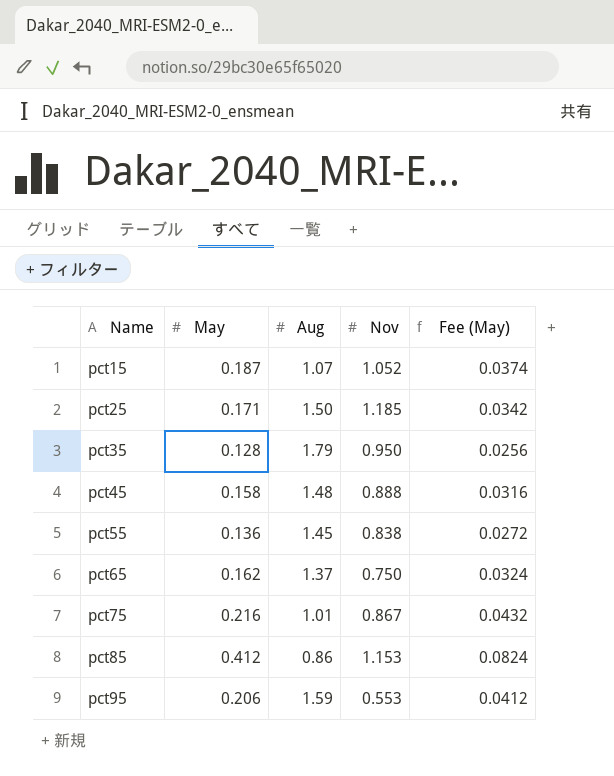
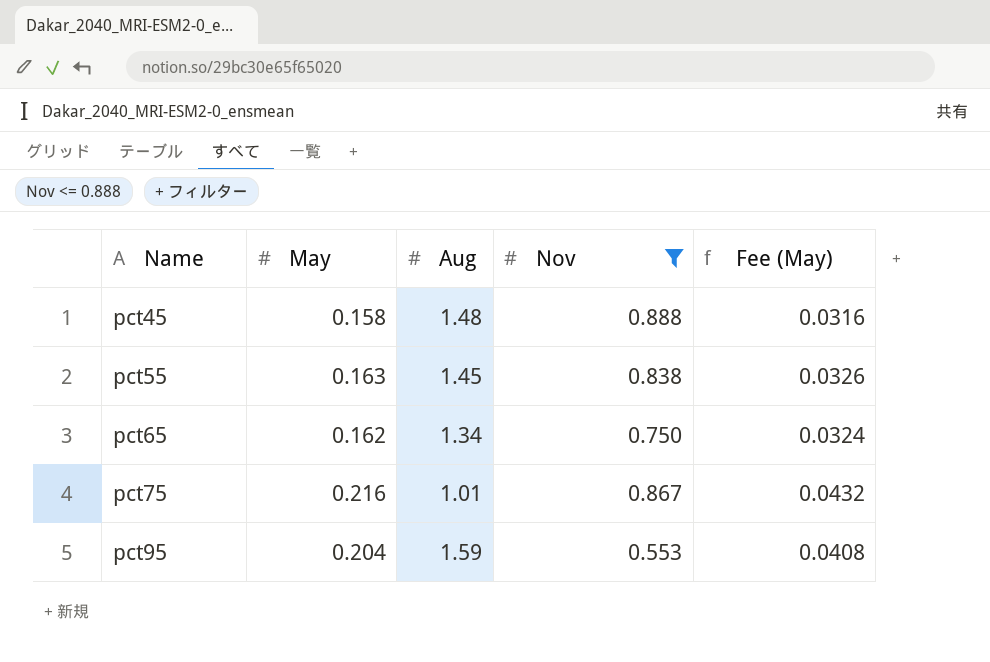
filter: none -> Nov <= 0.888
pct55 | May: 0.136 -> 0.163
pct55 | Fee (May): 0.0272 -> 0.0326
pct65 | Aug: 1.37 -> 1.34
pct95 | May: 0.206 -> 0.204
pct95 | Fee (May): 0.0412 -> 0.0408

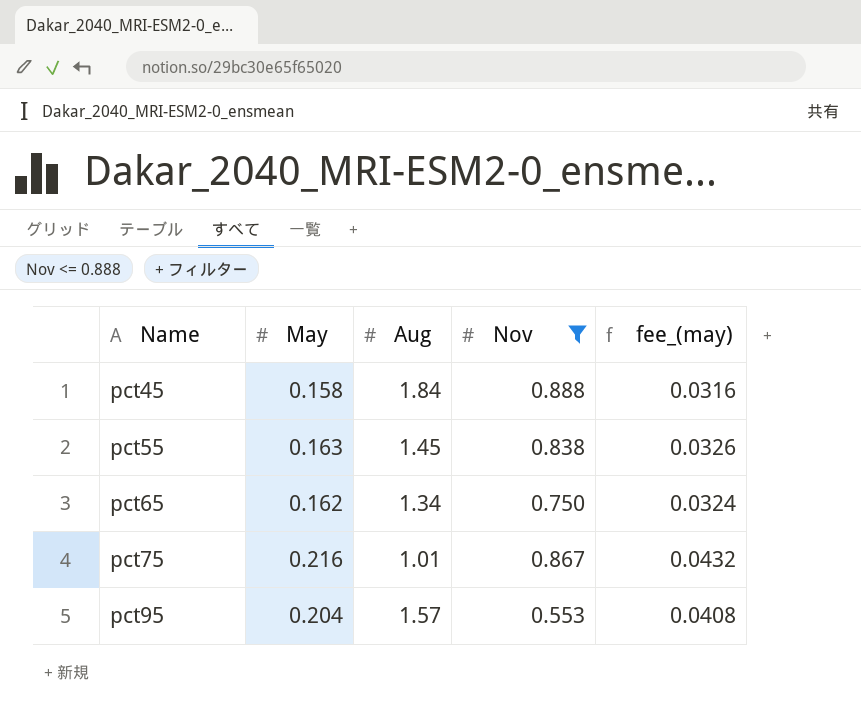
column name: Fee (May) -> fee_(may)
pct45 | Aug: 1.48 -> 1.84
pct95 | Aug: 1.59 -> 1.57

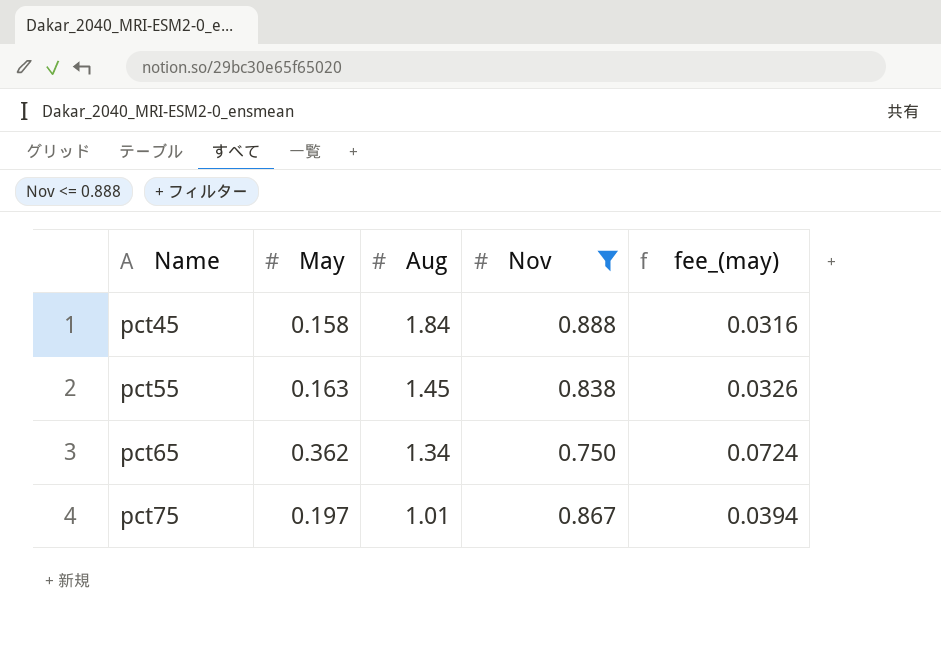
row pct95: 0.204 | 1.57 | 0.553 | 0.0408 -> none
pct65 | May: 0.162 -> 0.362
pct65 | fee_(may): 0.0324 -> 0.0724
pct75 | May: 0.216 -> 0.197
pct75 | fee_(may): 0.0432 -> 0.0394

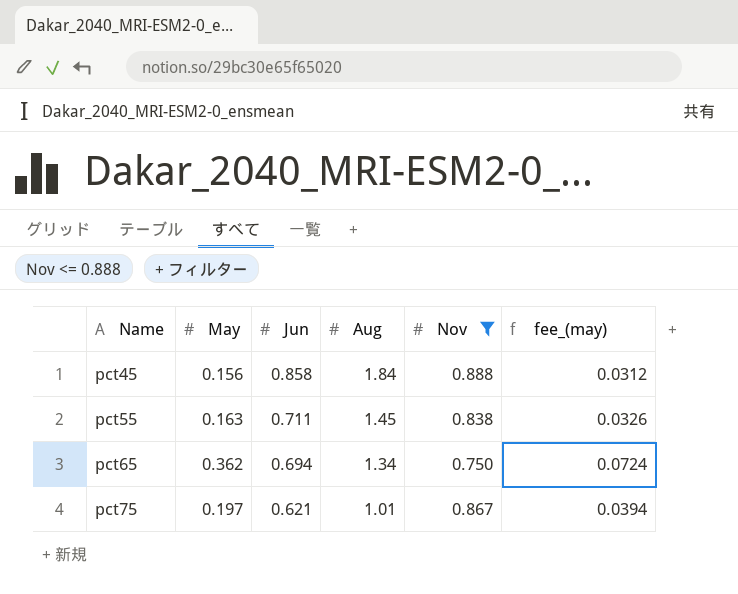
column Jun | position: none -> 3
pct45 | May: 0.158 -> 0.156
pct45 | fee_(may): 0.0316 -> 0.0312

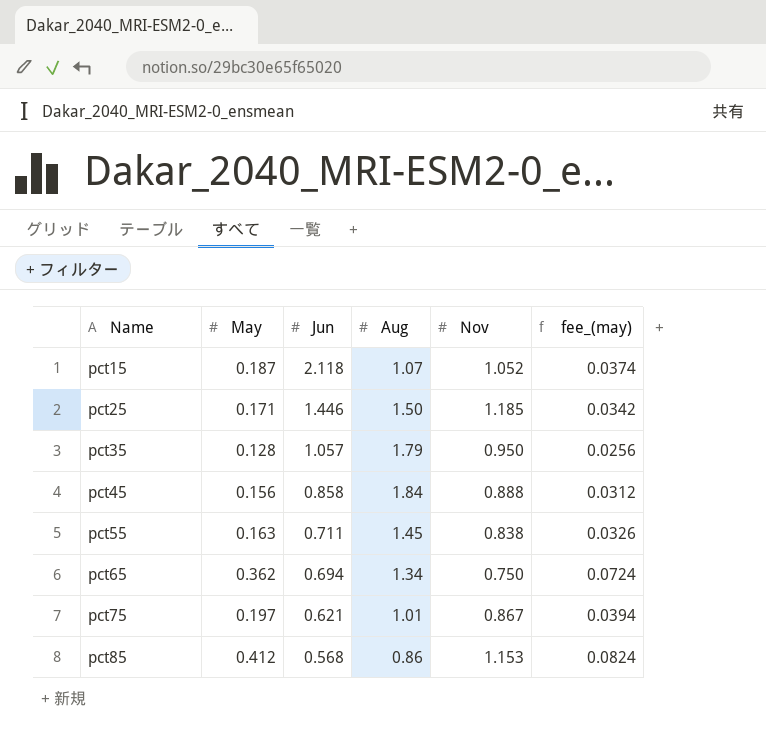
filter: Nov <= 0.888 -> none

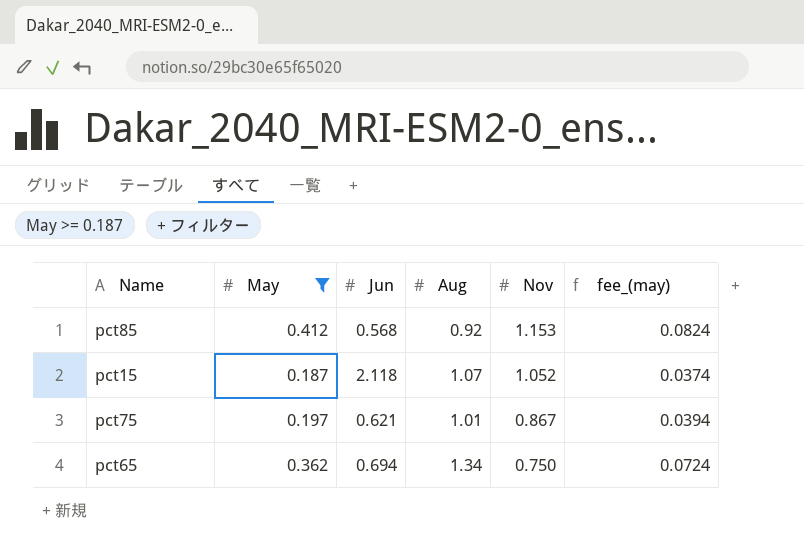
filter: none -> May >= 0.187
row order: Name ascending -> Nov descending
pct85 | Aug: 0.86 -> 0.92

